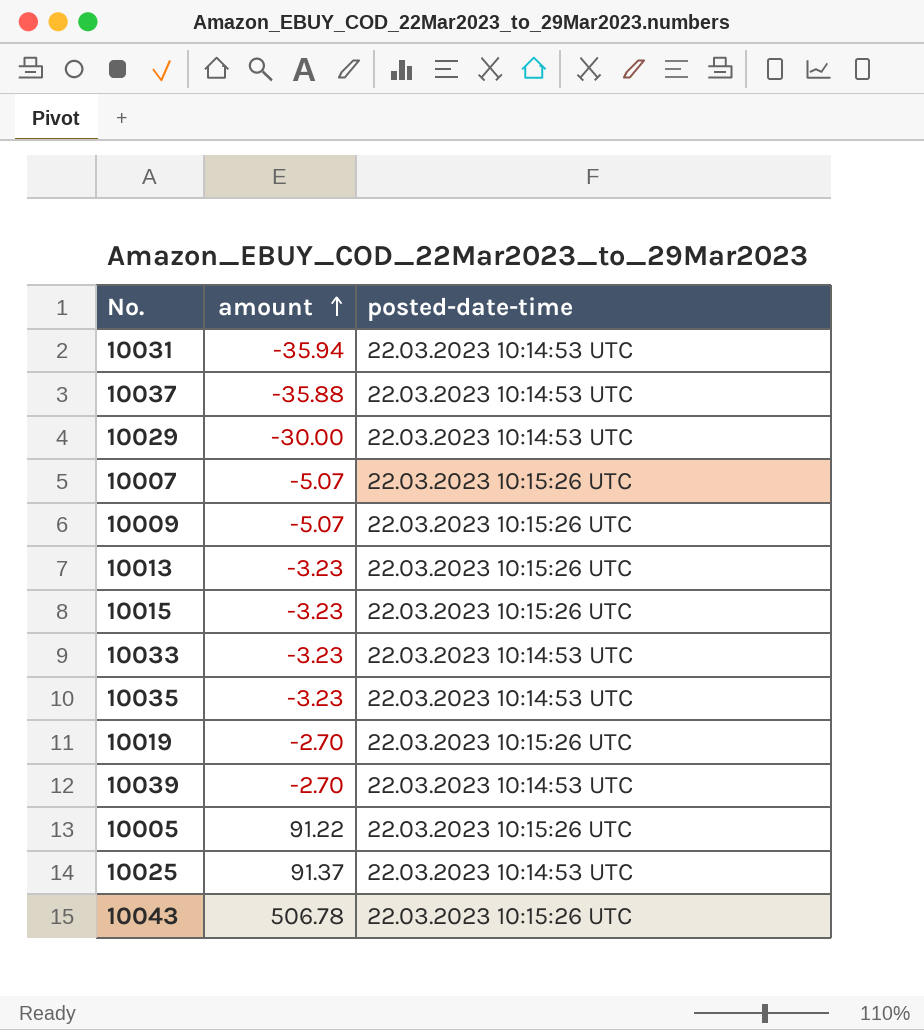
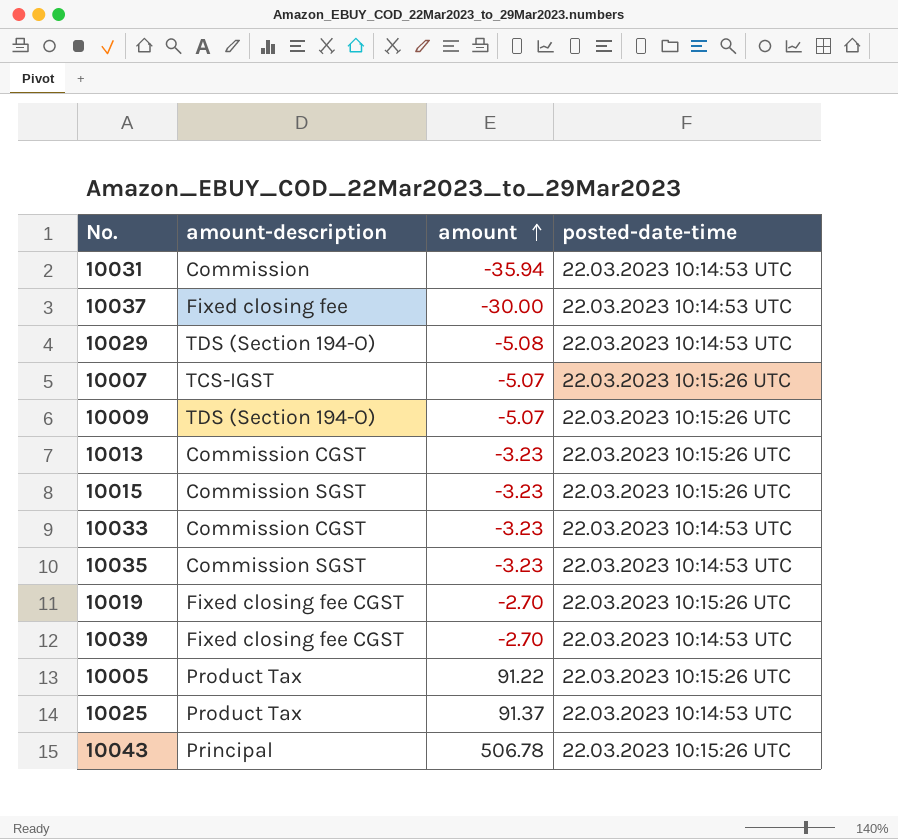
column amount-description | position: none -> 2
10037 | amount: -35.88 -> -30.00
10029 | amount: -30.00 -> -5.08

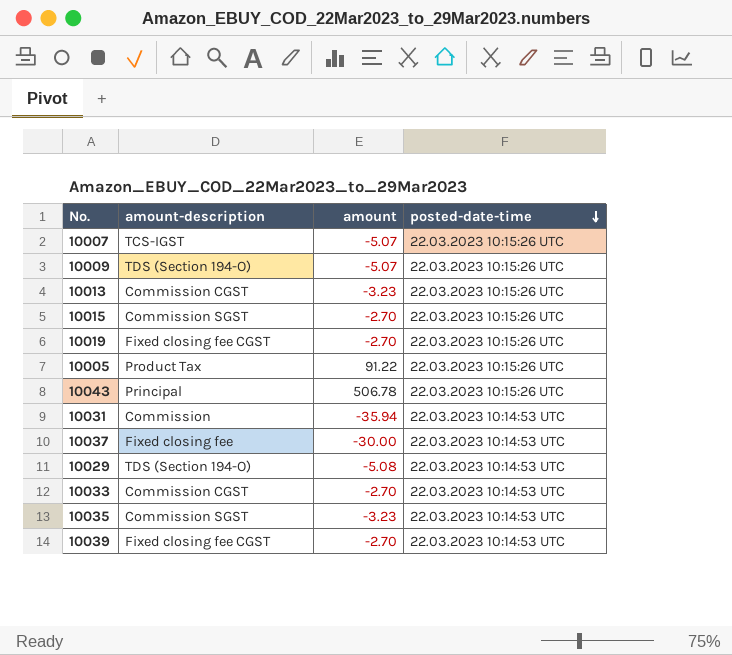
row order: amount ascending -> posted-date-time descending
row 10025: Product Tax | 91.37 | 22.03.2023 10:14:53 UTC -> none
10015 | amount: -3.23 -> -2.70
10033 | amount: -3.23 -> -2.70

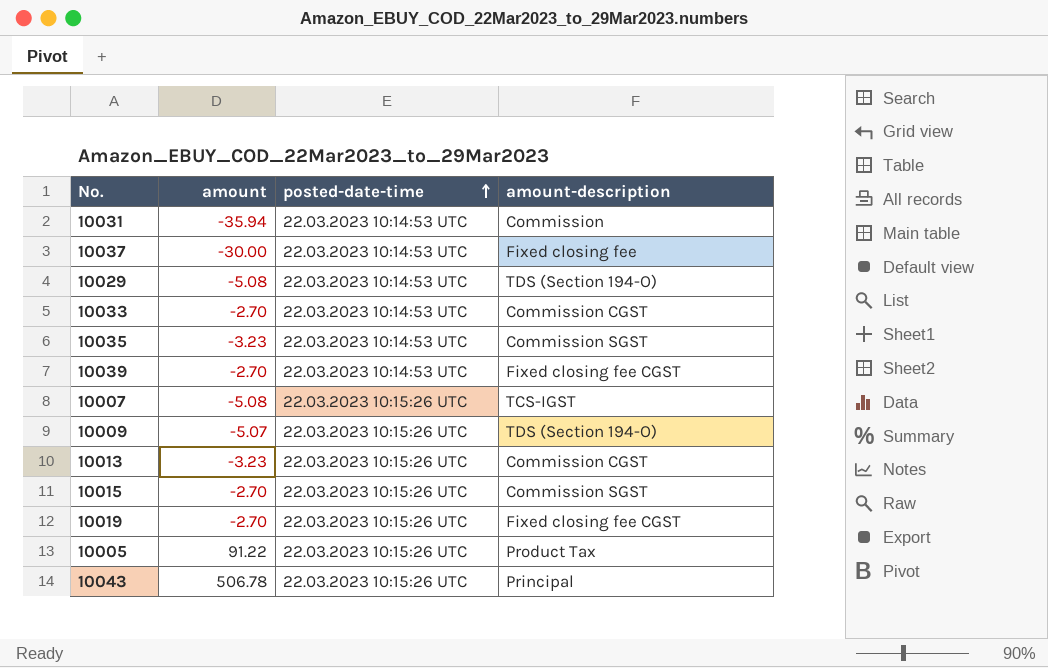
row order: posted-date-time descending -> posted-date-time ascending
column amount-description | position: 2 -> 4
10007 | amount: -5.07 -> -5.08

